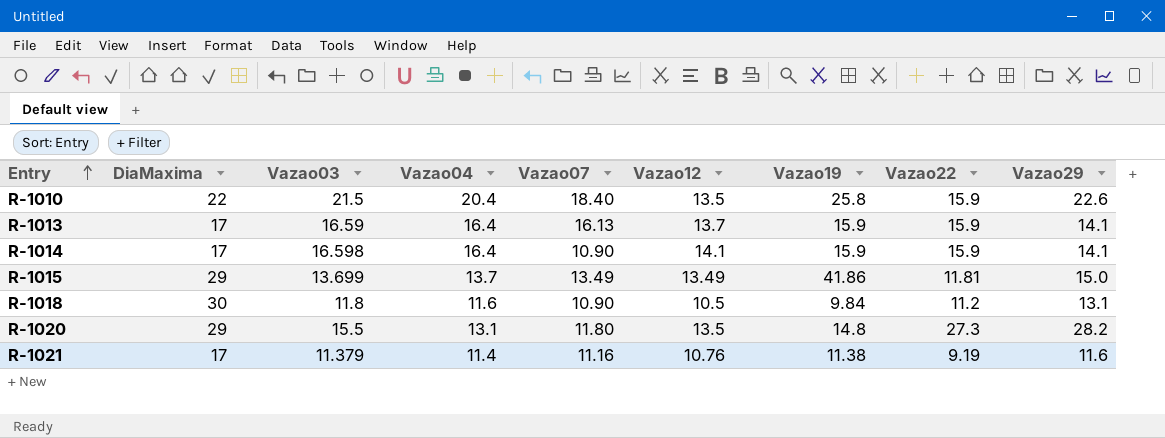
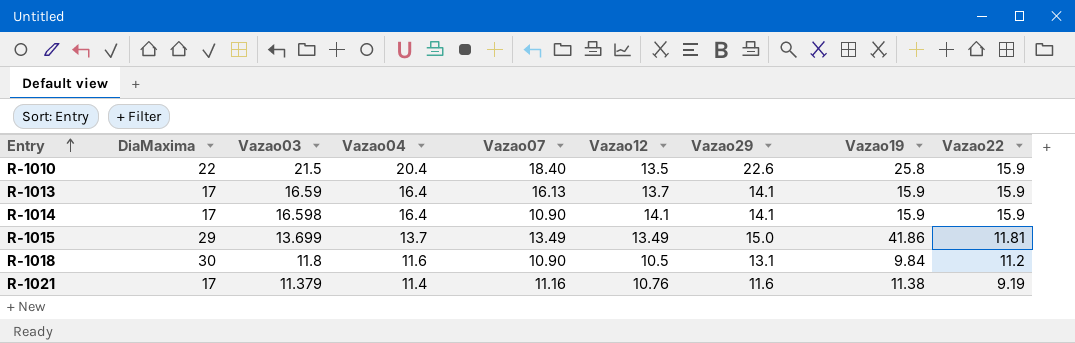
column Vazao29 | position: 9 -> 7
row R-1020: 29 | 15.5 | 13.1 | 11.80 | 13.5 | 14.8 | 27.3 | 28.2 -> none

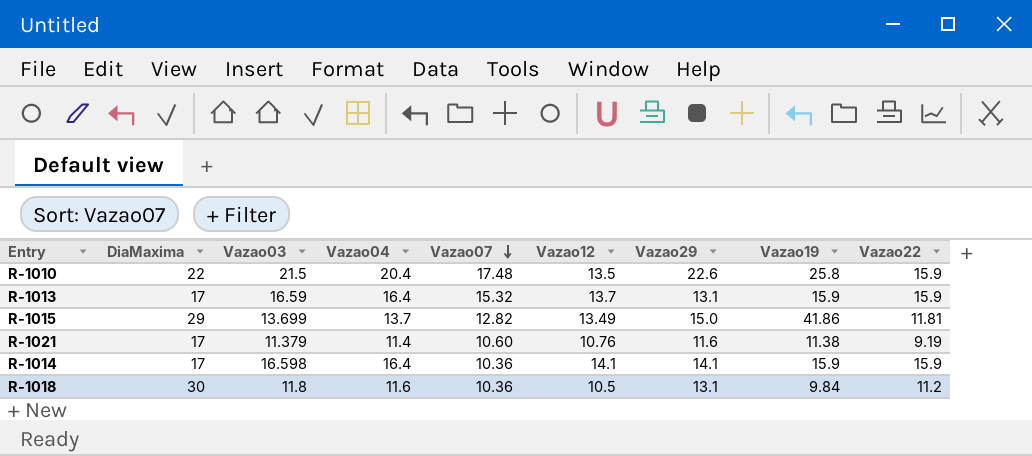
row order: Entry ascending -> Vazao07 descending
R-1010 | Vazao07: 18.40 -> 17.48
R-1013 | Vazao07: 16.13 -> 15.32
R-1013 | Vazao29: 14.1 -> 13.1
R-1015 | Vazao07: 13.49 -> 12.82
R-1021 | Vazao07: 11.16 -> 10.60
R-1014 | Vazao07: 10.90 -> 10.36
R-1018 | Vazao07: 10.90 -> 10.36

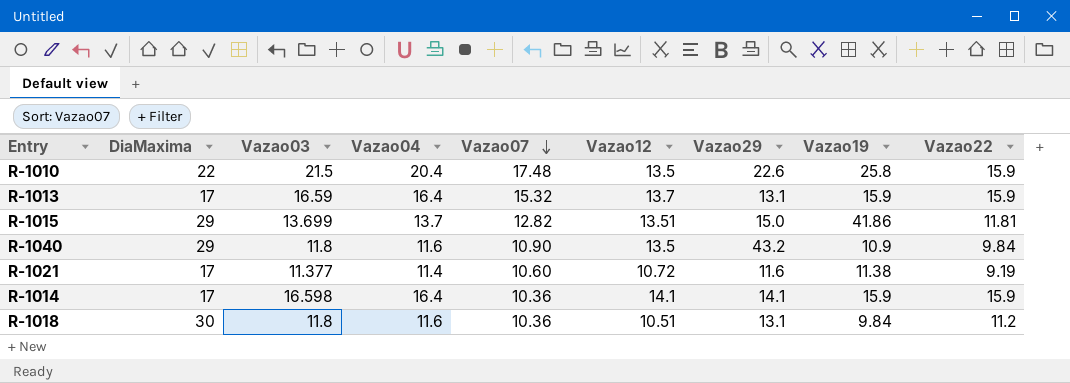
R-1015 | Vazao12: 13.49 -> 13.51
row R-1040: none -> 29 | 11.8 | 11.6 | 10.90 | 13.5 | 43.2 | 10.9 | 9.84
R-1021 | Vazao03: 11.379 -> 11.377
R-1021 | Vazao12: 10.76 -> 10.72
R-1018 | Vazao12: 10.5 -> 10.51

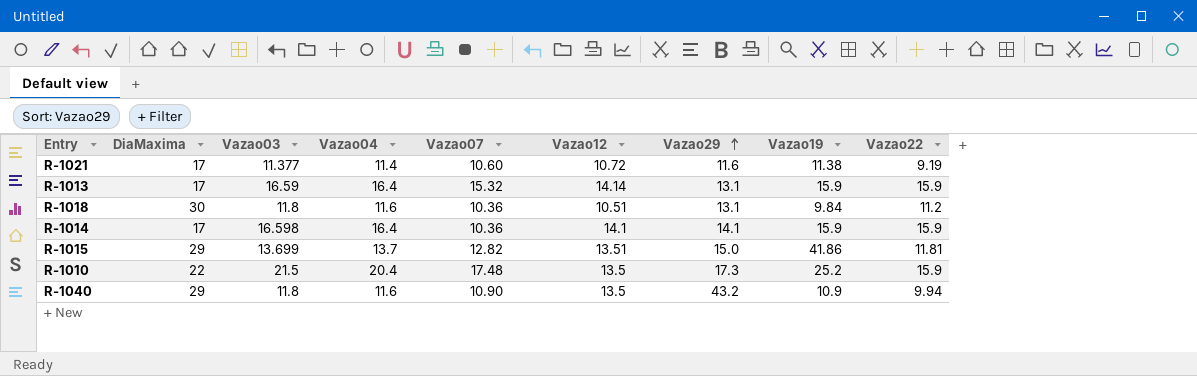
row order: Vazao07 descending -> Vazao29 ascending
R-1013 | Vazao12: 13.7 -> 14.14
R-1010 | Vazao29: 22.6 -> 17.3
R-1010 | Vazao19: 25.8 -> 25.2
R-1040 | Vazao22: 9.84 -> 9.94

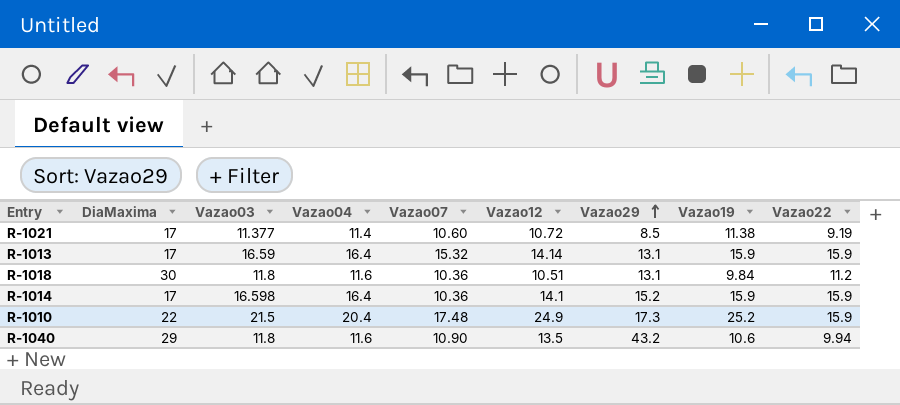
row R-1015: 29 | 13.699 | 13.7 | 12.82 | 13.51 | 15.0 | 41.86 | 11.81 -> none
R-1021 | Vazao29: 11.6 -> 8.5
R-1014 | Vazao29: 14.1 -> 15.2
R-1010 | Vazao12: 13.5 -> 24.9
R-1040 | Vazao19: 10.9 -> 10.6

